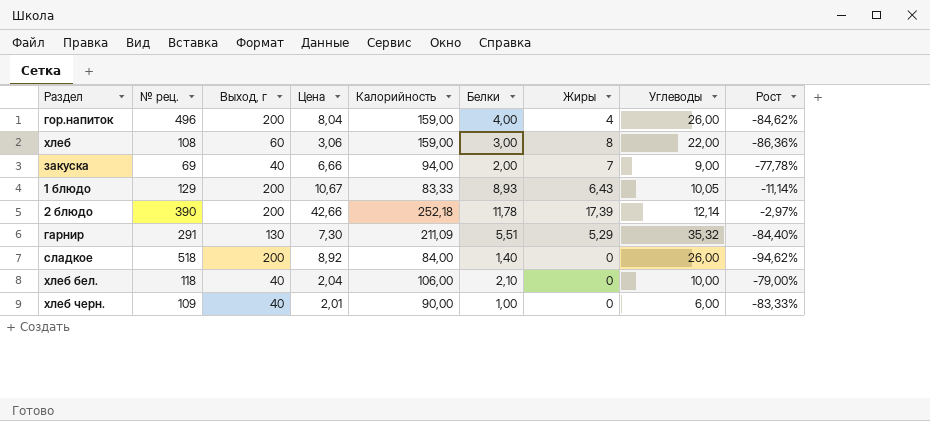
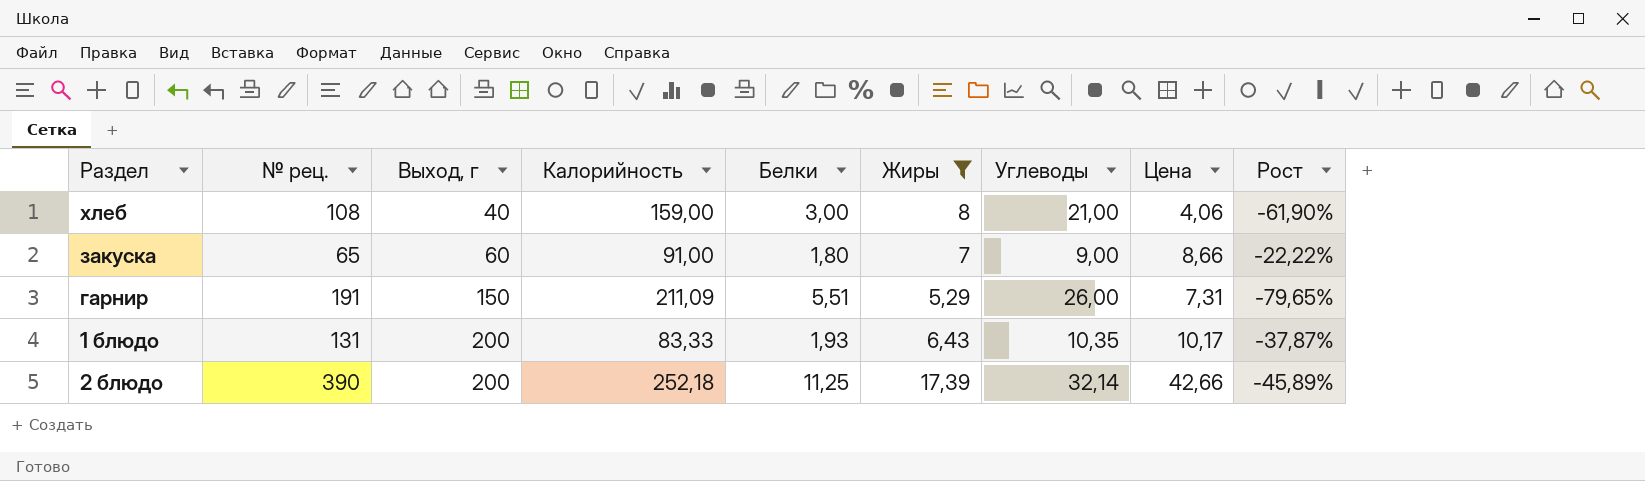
filter: none -> Жиры >= 5,29
row order: none -> Выход, г ascending
column Цена | position: 4 -> 8
column Рост | formula: ([Белки] - [Углеводы]) / [Углеводы] -> ([Жиры] - [Углеводы]) / [Углеводы]
хлеб | Выход, г: 60 -> 40
хлеб | Углеводы: 22,00 -> 21,00
хлеб | Цена: 3,06 -> 4,06
закуска | № рец.: 69 -> 65
закуска | Выход, г: 40 -> 60
закуска | Калорийность: 94,00 -> 91,00
закуска | Белки: 2,00 -> 1,80
закуска | Цена: 6,66 -> 8,66
гарнир | № рец.: 291 -> 191
гарнир | Выход, г: 130 -> 150
гарнир | Углеводы: 35,32 -> 26,00
гарнир | Цена: 7,30 -> 7,31
1 блюдо | № рец.: 129 -> 131
1 блюдо | Белки: 8,93 -> 1,93
1 блюдо | Углеводы: 10,05 -> 10,35
1 блюдо | Цена: 10,67 -> 10,17
2 блюдо | Белки: 11,78 -> 11,25
2 блюдо | Углеводы: 12,14 -> 32,14

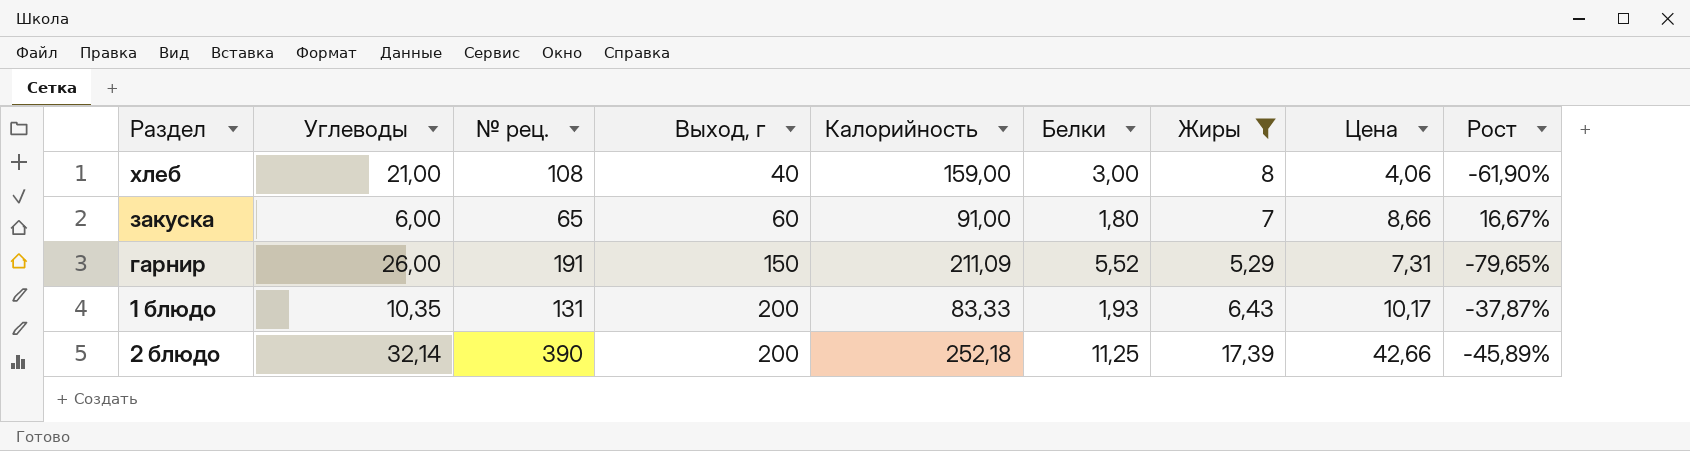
column Углеводы | position: 7 -> 2
закуска | Углеводы: 9,00 -> 6,00
закуска | Рост: -22,22% -> 16,67%
гарнир | Белки: 5,51 -> 5,52

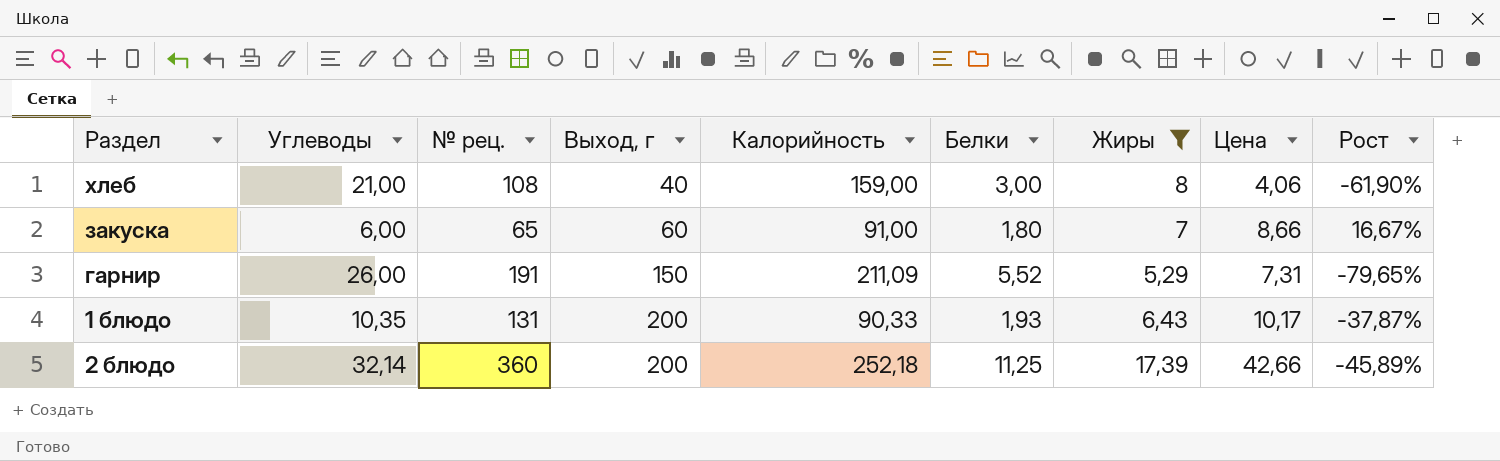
1 блюдо | Калорийность: 83,33 -> 90,33
2 блюдо | № рец.: 390 -> 360

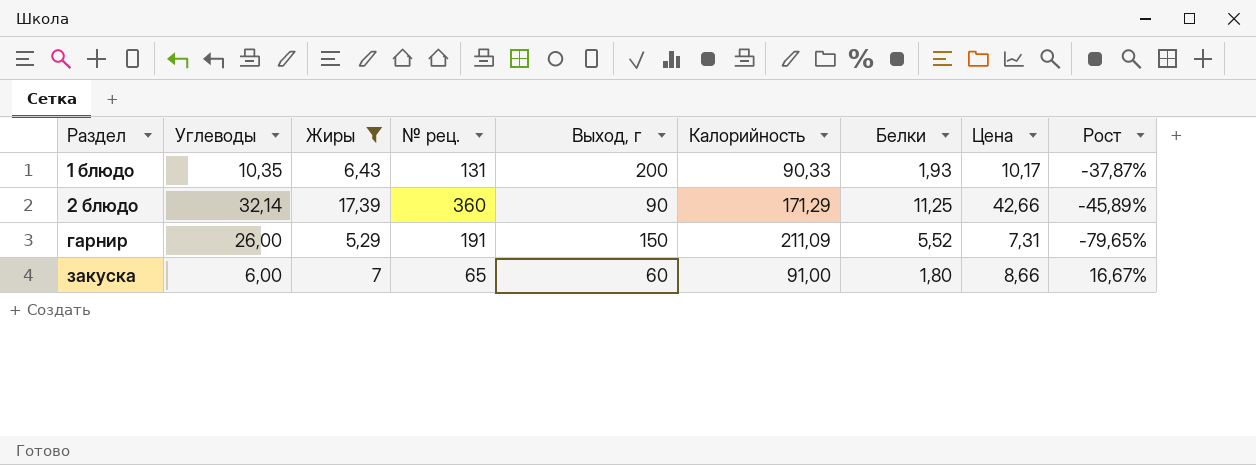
row order: Выход, г ascending -> Раздел ascending
column Жиры | position: 7 -> 3
row хлеб: 21,00 | 108 | 40 | 159,00 | 3,00 | 8 | 4,06 | -61,90% -> none
2 блюдо | Выход, г: 200 -> 90
2 блюдо | Калорийность: 252,18 -> 171,29

